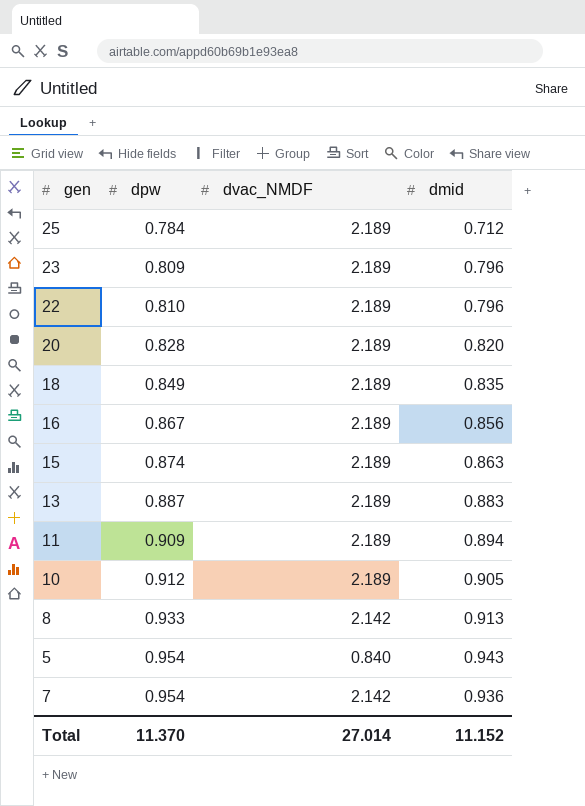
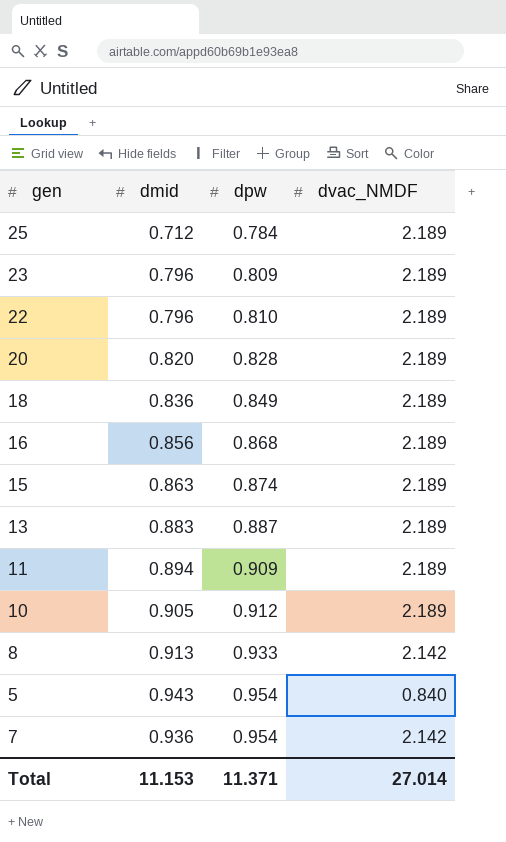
column dmid | position: 4 -> 2
18 | dmid: 0.835 -> 0.836
16 | dpw: 0.867 -> 0.868
Total | dmid: 11.152 -> 11.153
Total | dpw: 11.370 -> 11.371

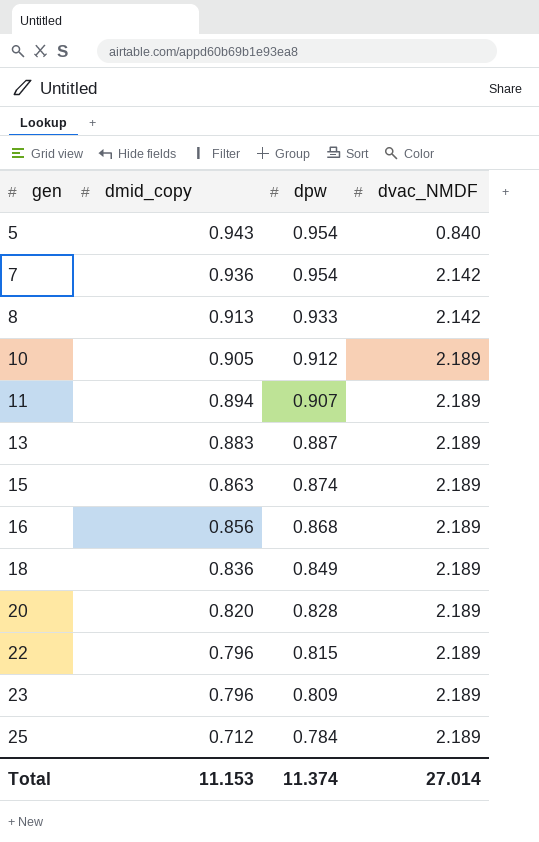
row order: dpw ascending -> gen ascending
column name: dmid -> dmid_copy
11 | dpw: 0.909 -> 0.907
22 | dpw: 0.810 -> 0.815
Total | dpw: 11.371 -> 11.374

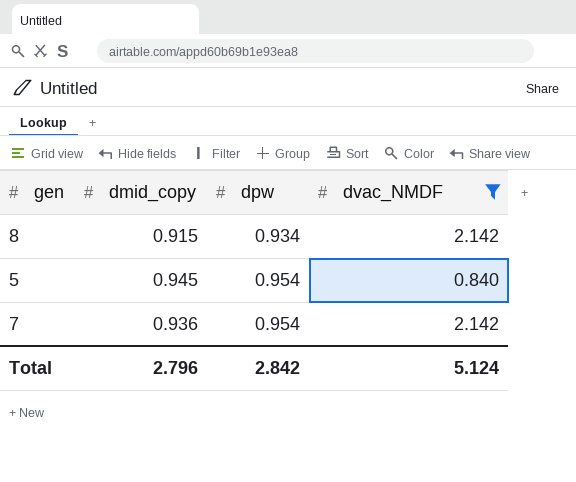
filter: none -> dvac_NMDF != 2.189
row order: gen ascending -> dpw ascending
8 | dmid_copy: 0.913 -> 0.915
8 | dpw: 0.933 -> 0.934
5 | dmid_copy: 0.943 -> 0.945
Total | dmid_copy: 11.153 -> 2.796
Total | dpw: 11.374 -> 2.842
Total | dvac_NMDF: 27.014 -> 5.124

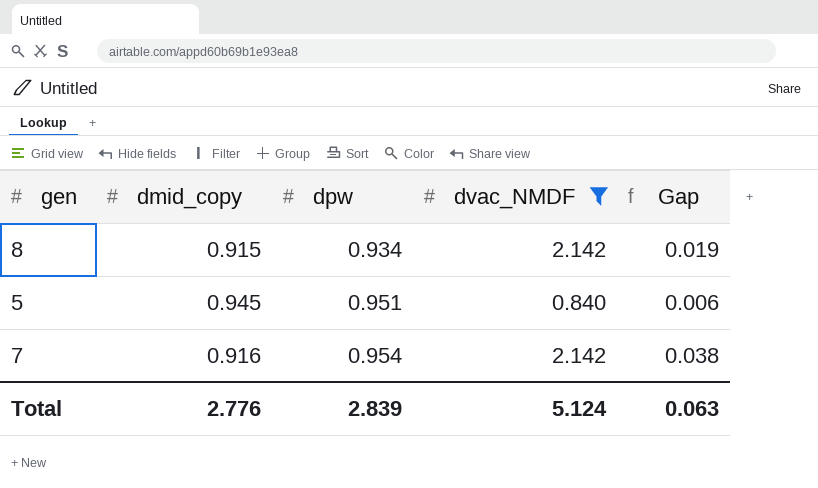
column Gap | formula: none -> [dpw] - [dmid_copy]
5 | dpw: 0.954 -> 0.951
7 | dmid_copy: 0.936 -> 0.916
Total | dmid_copy: 2.796 -> 2.776
Total | dpw: 2.842 -> 2.839

